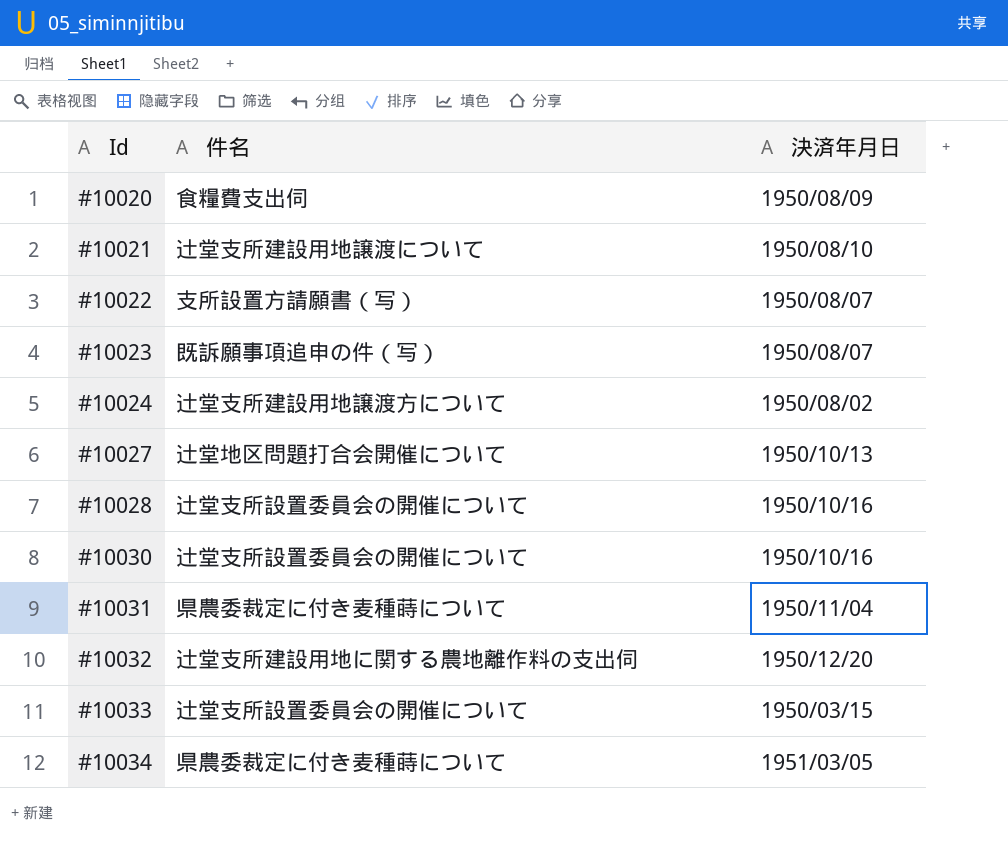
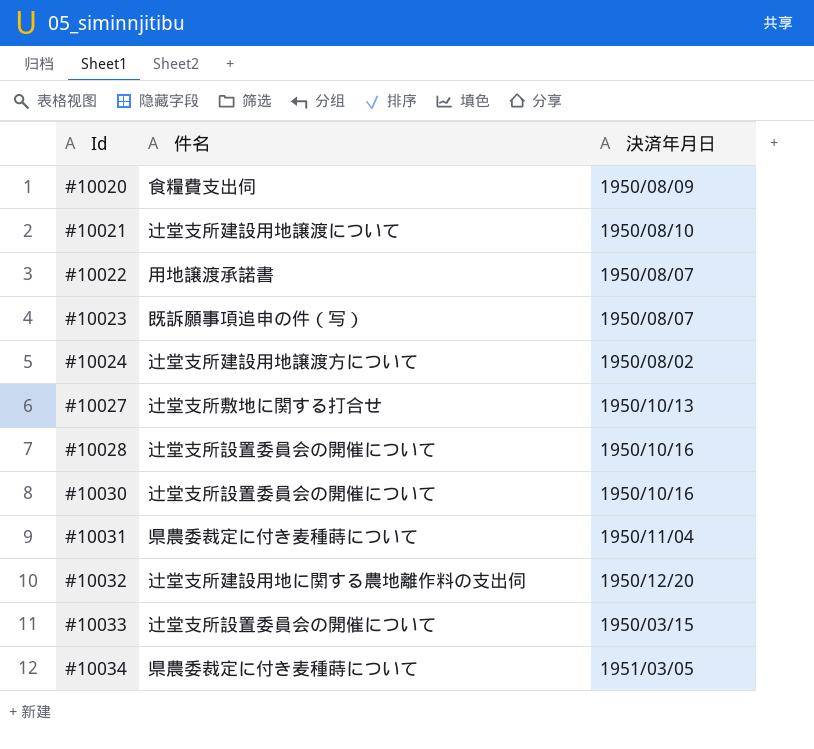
#10022 | 件名: 支所設置方請願書（写） -> 用地譲渡承諾書
#10027 | 件名: 辻堂地区問題打合会開催について -> 辻堂支所敷地に関する打合せ

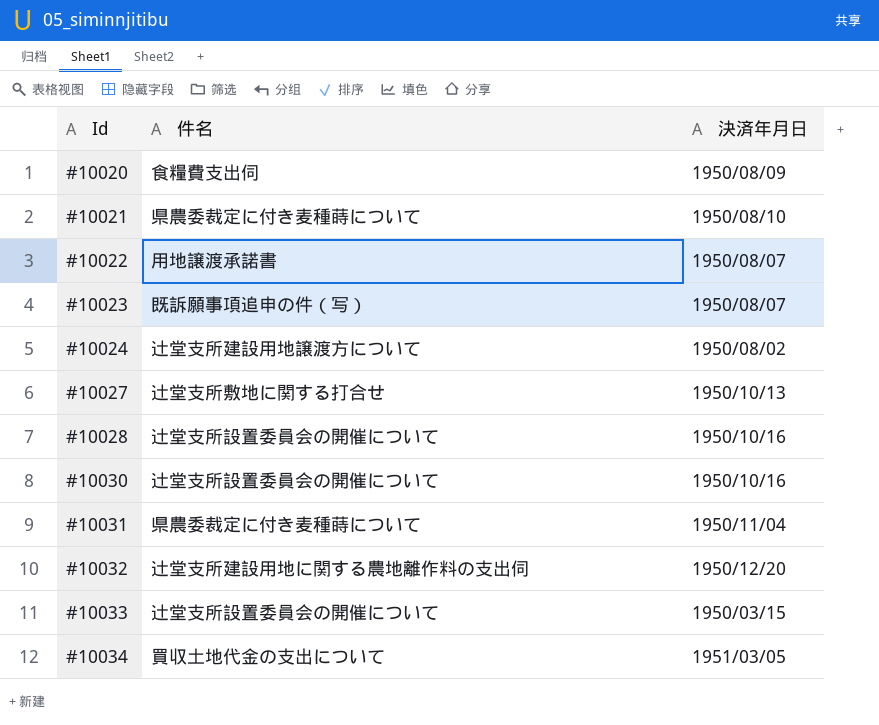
#10021 | 件名: 辻堂支所建設用地譲渡について -> 県農委裁定に付き麦種蒔について
#10034 | 件名: 県農委裁定に付き麦種蒔について -> 買収土地代金の支出について

